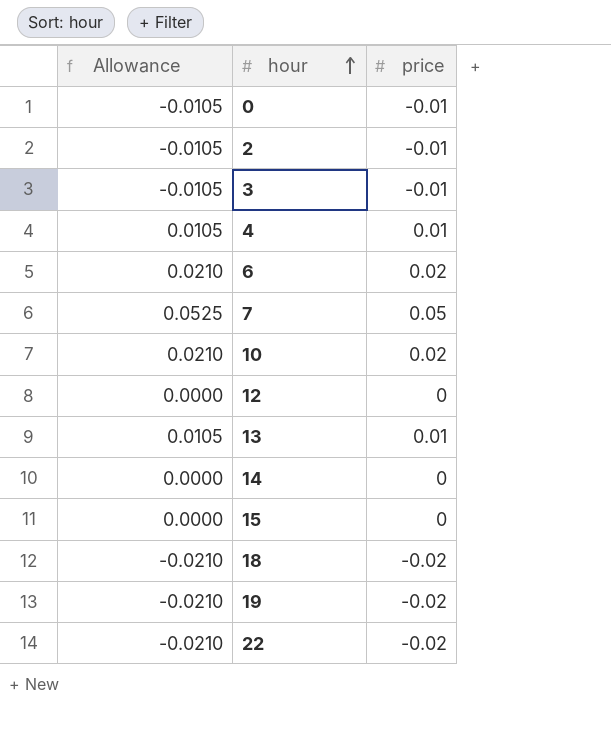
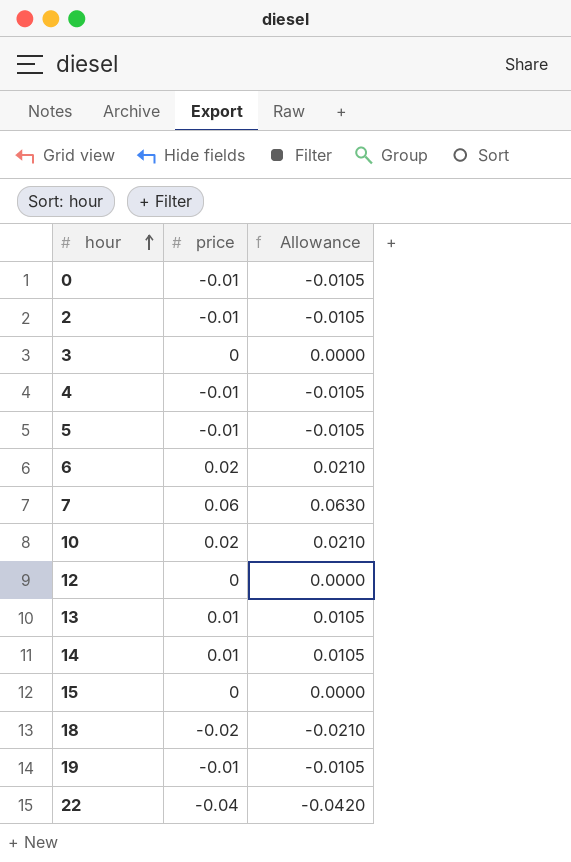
column Allowance | position: 1 -> 3
3 | price: -0.01 -> 0
3 | Allowance: -0.0105 -> 0.0000
4 | price: 0.01 -> -0.01
4 | Allowance: 0.0105 -> -0.0105
row 5: none -> -0.01 | -0.0105
7 | price: 0.05 -> 0.06
7 | Allowance: 0.0525 -> 0.0630
14 | price: 0 -> 0.01
14 | Allowance: 0.0000 -> 0.0105
19 | price: -0.02 -> -0.01
19 | Allowance: -0.0210 -> -0.0105
22 | price: -0.02 -> -0.04
22 | Allowance: -0.0210 -> -0.0420

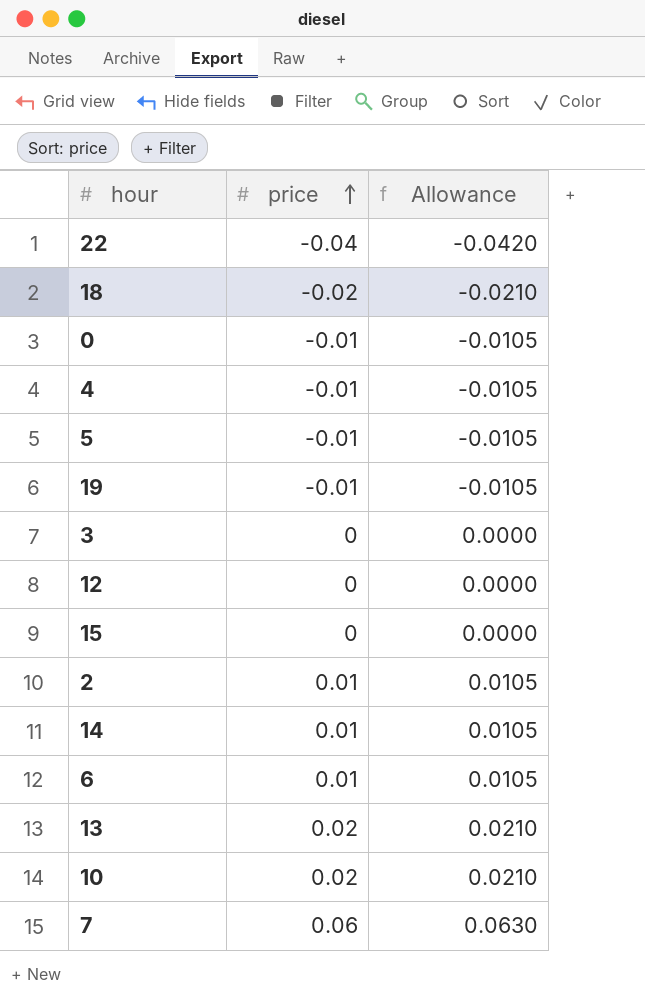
row order: hour ascending -> price ascending
2 | price: -0.01 -> 0.01
2 | Allowance: -0.0105 -> 0.0105
6 | price: 0.02 -> 0.01
6 | Allowance: 0.0210 -> 0.0105
13 | price: 0.01 -> 0.02
13 | Allowance: 0.0105 -> 0.0210

